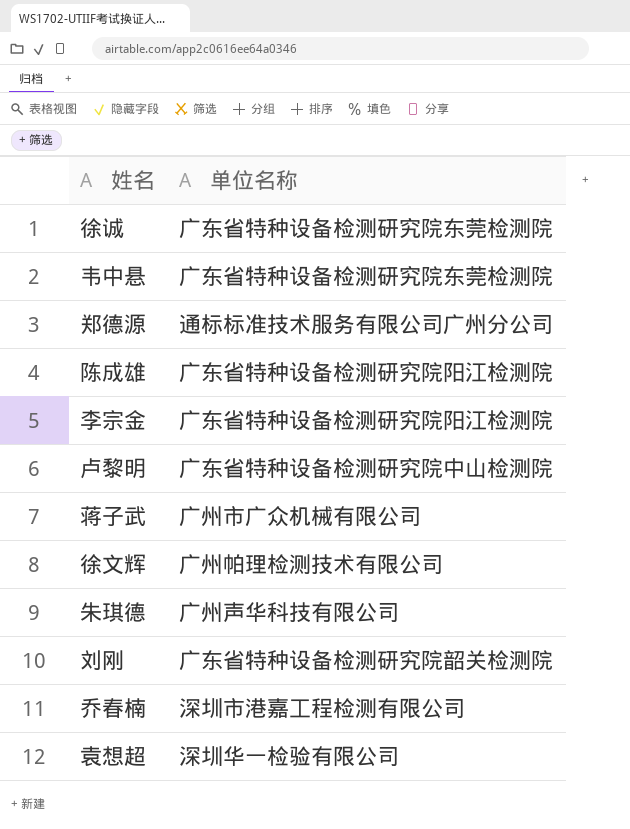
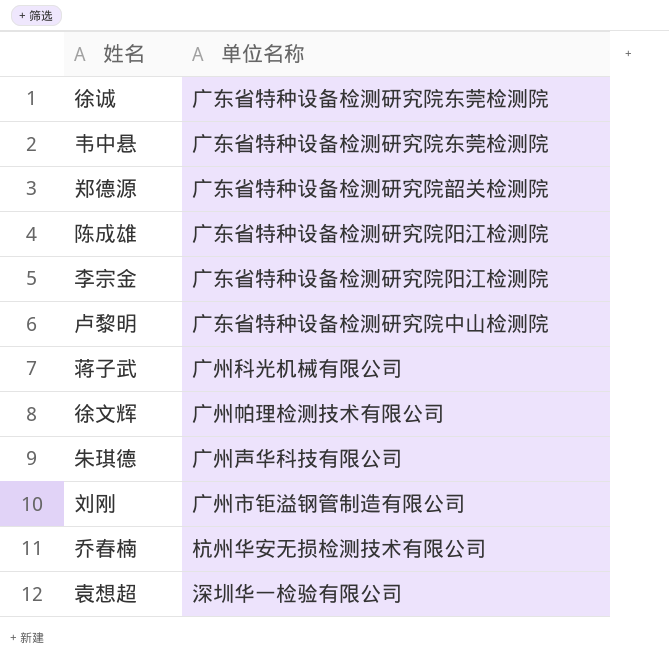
郑德源 | 单位名称: 通标标准技术服务有限公司广州分公司 -> 广东省特种设备检测研究院韶关检测院
蒋子武 | 单位名称: 广州市广众机械有限公司 -> 广州科光机械有限公司
刘刚 | 单位名称: 广东省特种设备检测研究院韶关检测院 -> 广州市钜溢钢管制造有限公司
乔春楠 | 单位名称: 深圳市港嘉工程检测有限公司 -> 杭州华安无损检测技术有限公司

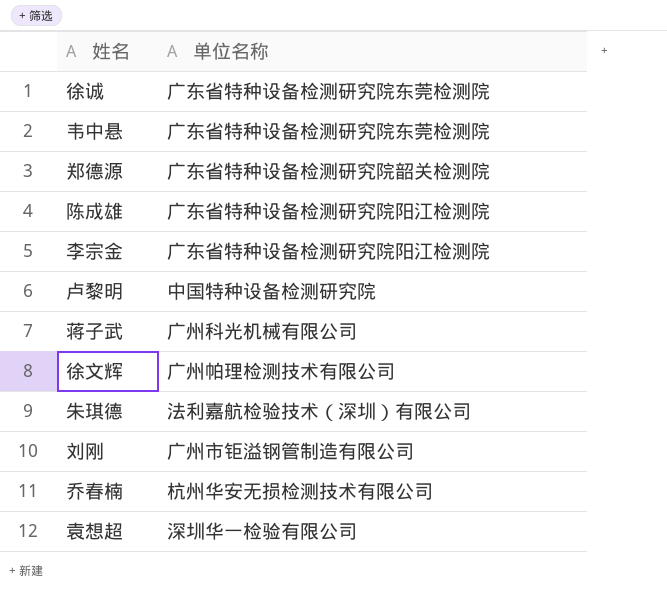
卢黎明 | 单位名称: 广东省特种设备检测研究院中山检测院 -> 中国特种设备检测研究院
朱琪德 | 单位名称: 广州声华科技有限公司 -> 法利嘉航检验技术（深圳）有限公司

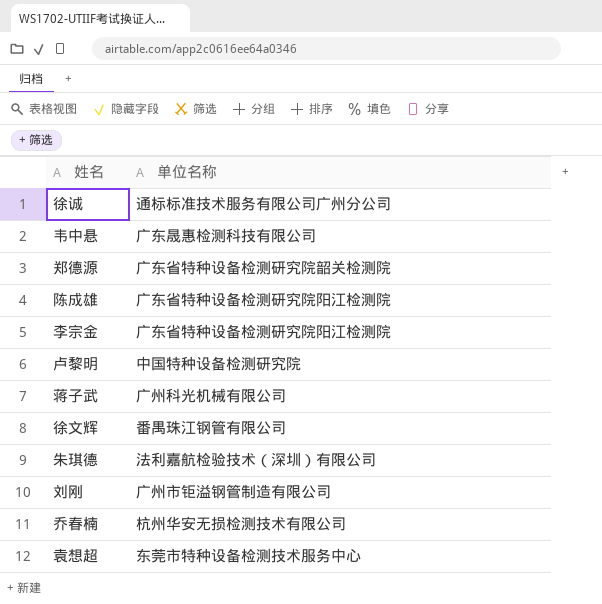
徐诚 | 单位名称: 广东省特种设备检测研究院东莞检测院 -> 通标标准技术服务有限公司广州分公司
韦中悬 | 单位名称: 广东省特种设备检测研究院东莞检测院 -> 广东晟惠检测科技有限公司
徐文辉 | 单位名称: 广州帕理检测技术有限公司 -> 番禺珠江钢管有限公司
袁想超 | 单位名称: 深圳华一检验有限公司 -> 东莞市特种设备检测技术服务中心

